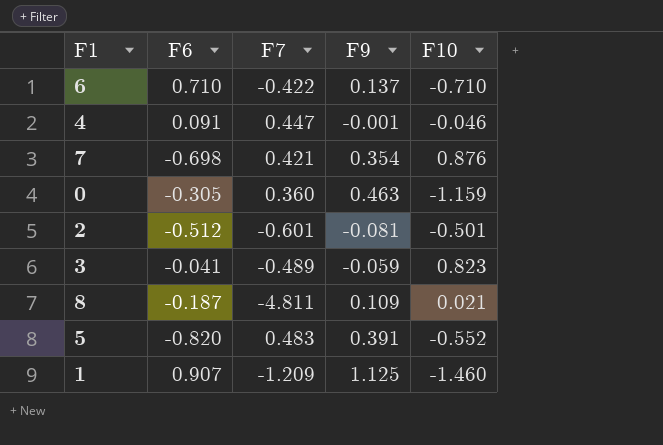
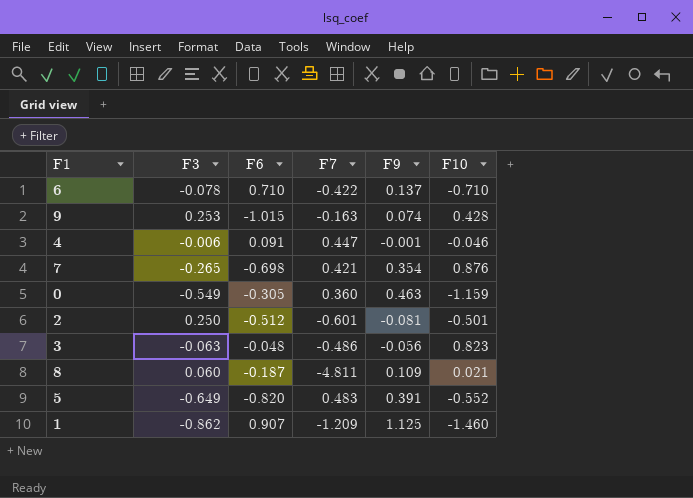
column F3 | position: none -> 2
row 9: none -> 0.253 | -1.015 | -0.163 | 0.074 | 0.428
3 | F6: -0.041 -> -0.048
3 | F7: -0.489 -> -0.486
3 | F9: -0.059 -> -0.056

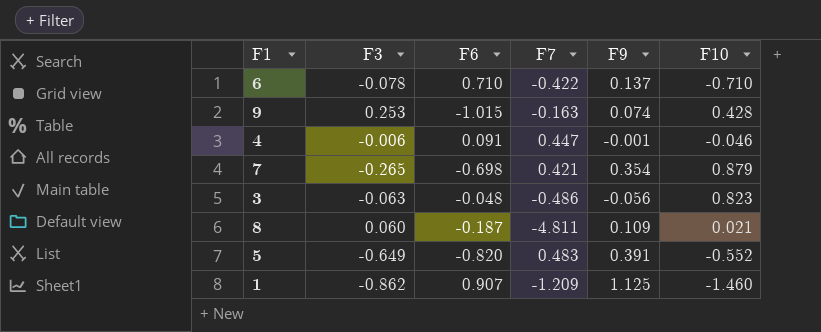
row 0: -0.549 | -0.305 | 0.360 | 0.463 | -1.159 -> none
row 2: 0.250 | -0.512 | -0.601 | -0.081 | -0.501 -> none
7 | F10: 0.876 -> 0.879

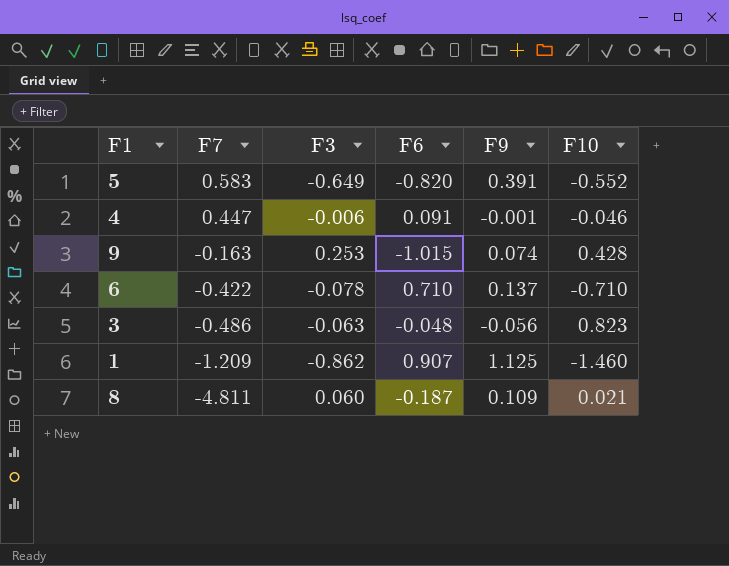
row order: none -> F7 descending
column F7 | position: 4 -> 2
row 7: -0.265 | -0.698 | 0.421 | 0.354 | 0.879 -> none
5 | F7: 0.483 -> 0.583

